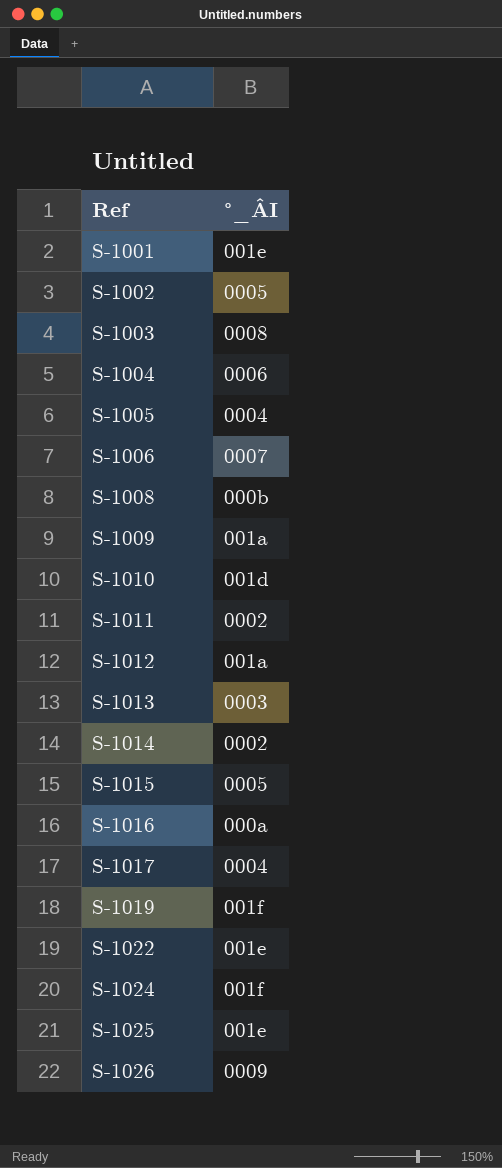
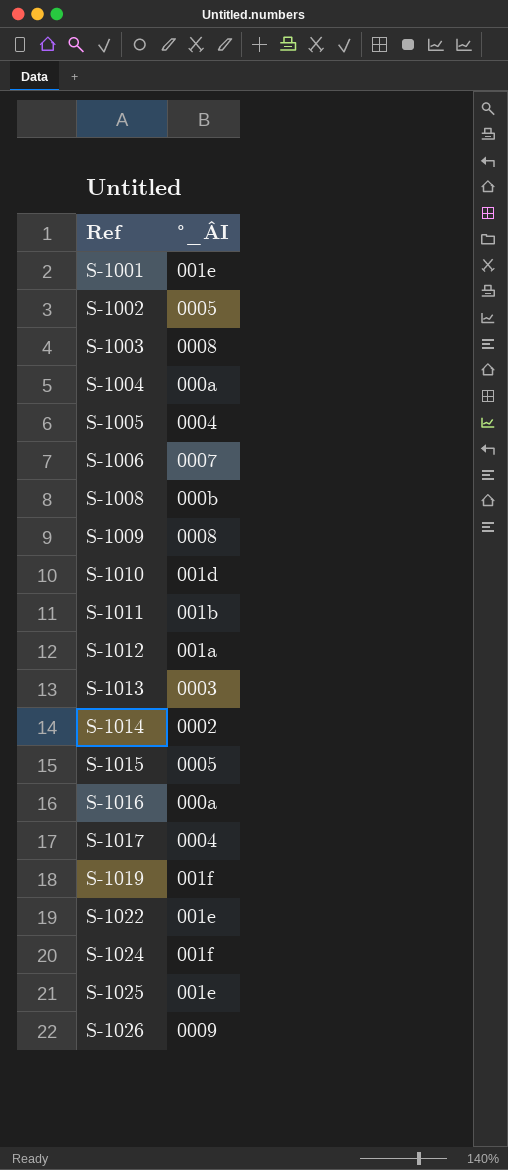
S-1004 | °_ÂI: 0006 -> 000a
S-1009 | °_ÂI: 001a -> 0008
S-1011 | °_ÂI: 0002 -> 001b

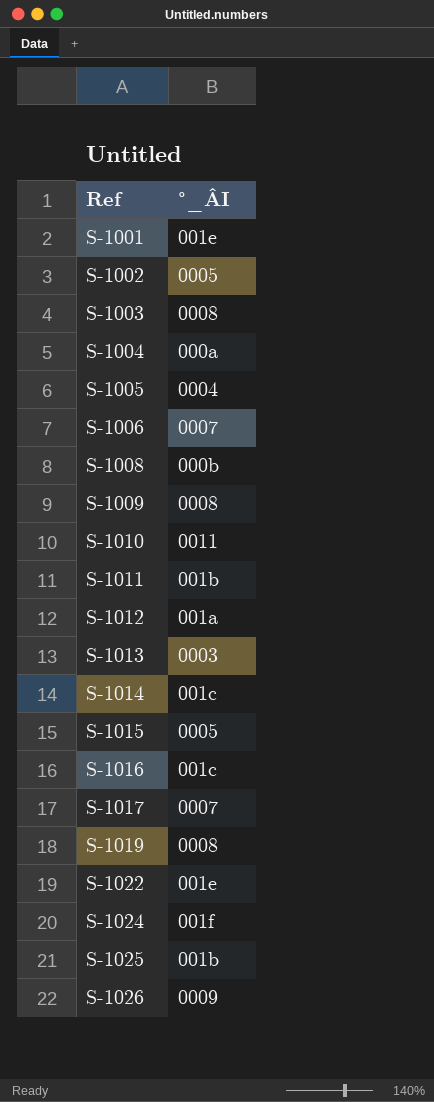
S-1010 | °_ÂI: 001d -> 0011
S-1014 | °_ÂI: 0002 -> 001c
S-1016 | °_ÂI: 000a -> 001c
S-1017 | °_ÂI: 0004 -> 0007
S-1019 | °_ÂI: 001f -> 0008
S-1025 | °_ÂI: 001e -> 001b

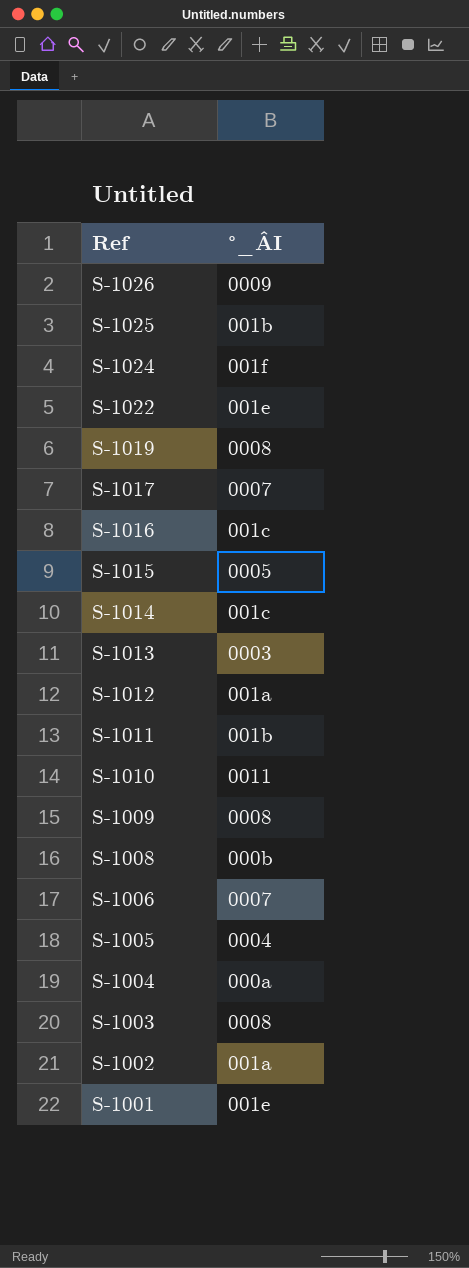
row order: Ref ascending -> Ref descending
S-1002 | °_ÂI: 0005 -> 001a

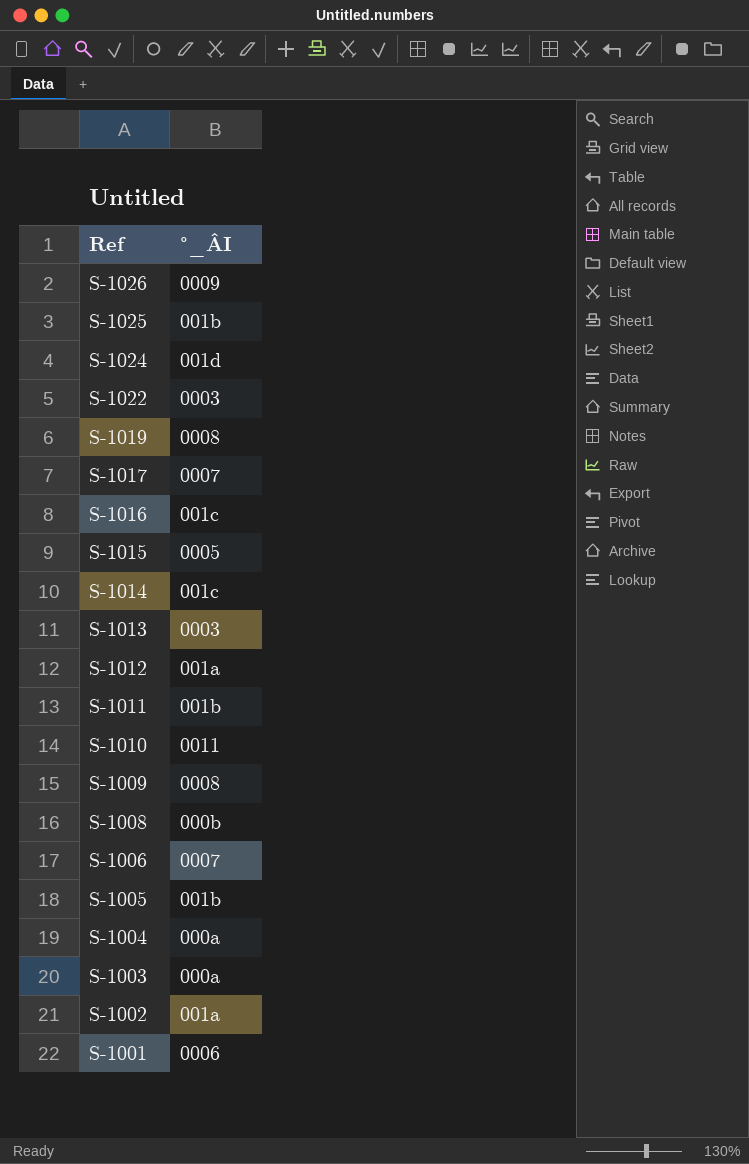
S-1024 | °_ÂI: 001f -> 001d
S-1022 | °_ÂI: 001e -> 0003
S-1005 | °_ÂI: 0004 -> 001b
S-1003 | °_ÂI: 0008 -> 000a
S-1001 | °_ÂI: 001e -> 0006

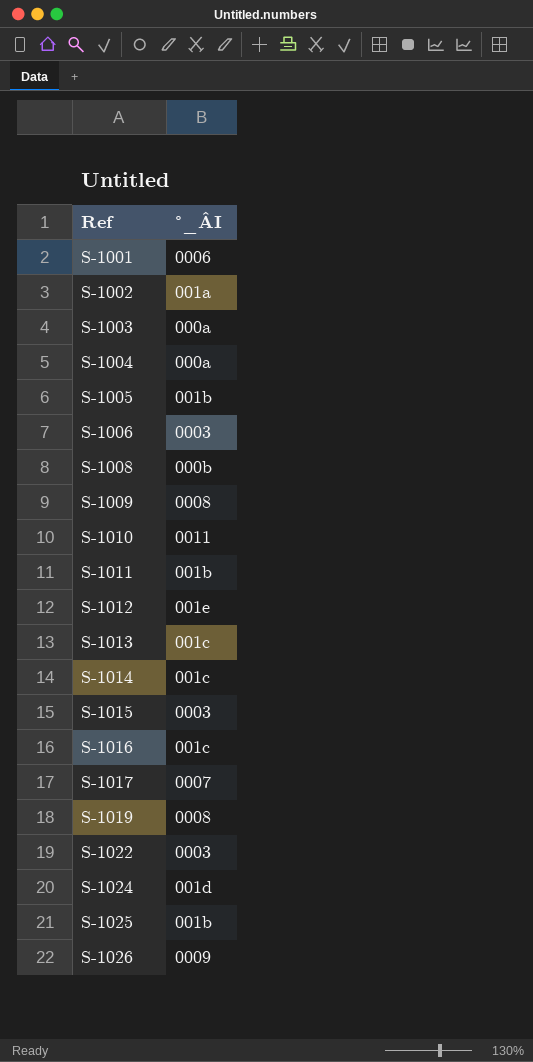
row order: Ref descending -> Ref ascending
S-1006 | °_ÂI: 0007 -> 0003
S-1012 | °_ÂI: 001a -> 001e
S-1013 | °_ÂI: 0003 -> 001c
S-1015 | °_ÂI: 0005 -> 0003

